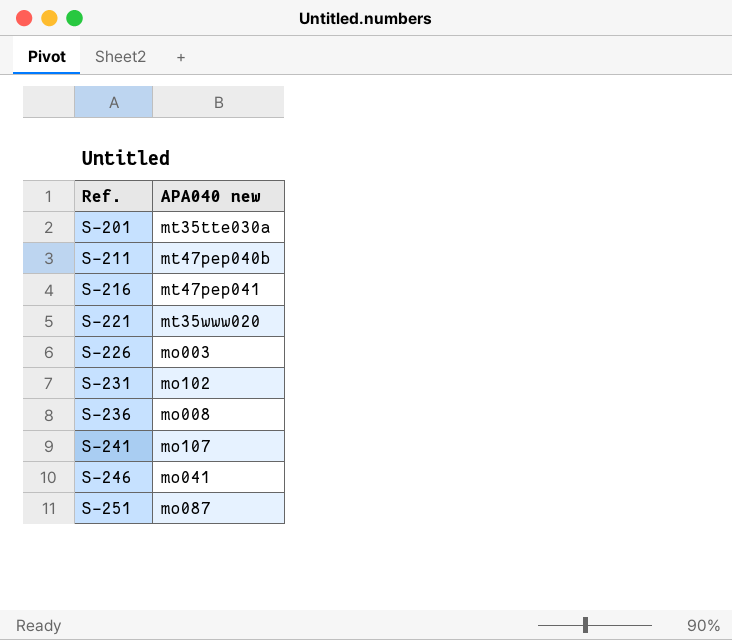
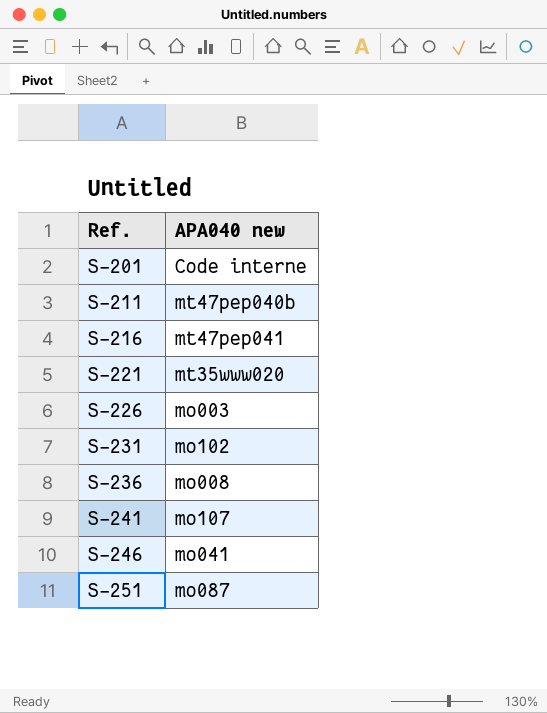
S-201 | APA040 new: mt35tte030a -> Code interne

